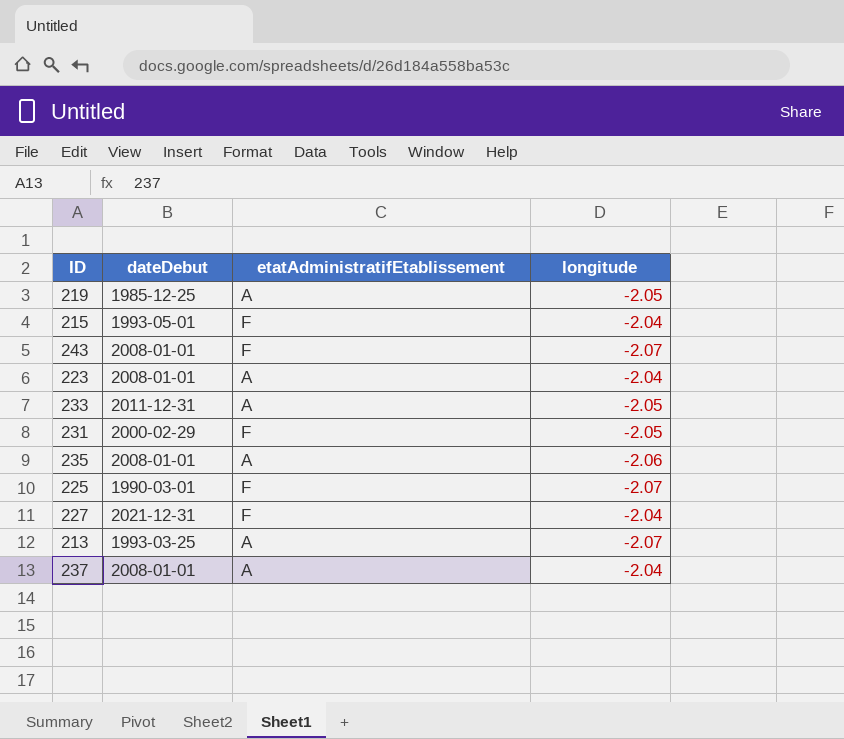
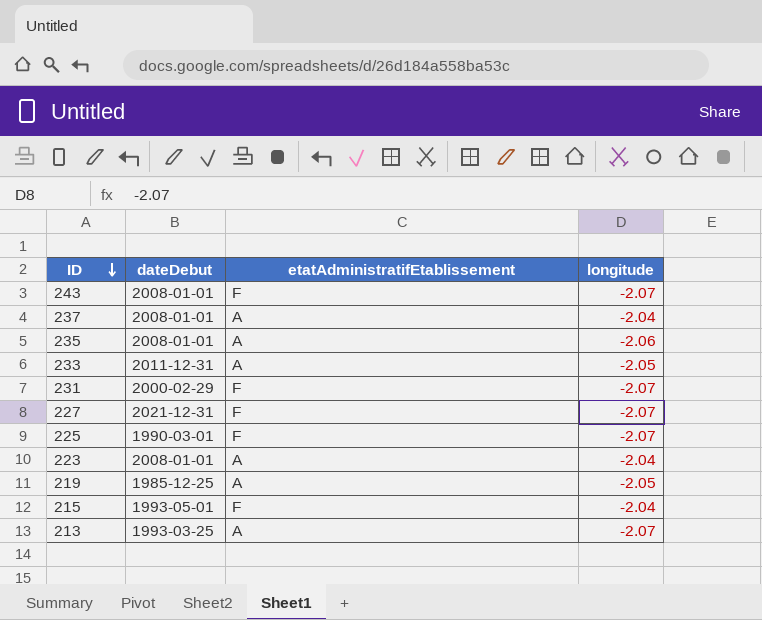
row order: none -> ID descending
231 | longitude: -2.05 -> -2.07
227 | longitude: -2.04 -> -2.07

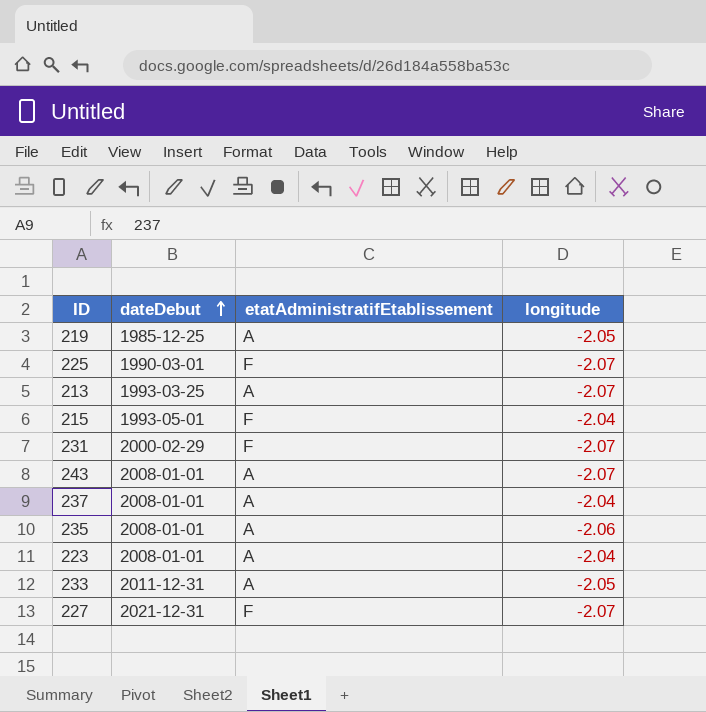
row order: ID descending -> dateDebut ascending
243 | etatAdministratifEtablissement: F -> A

